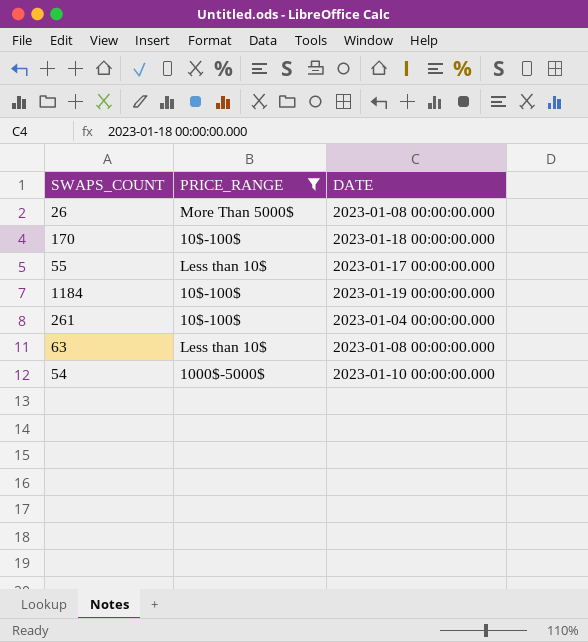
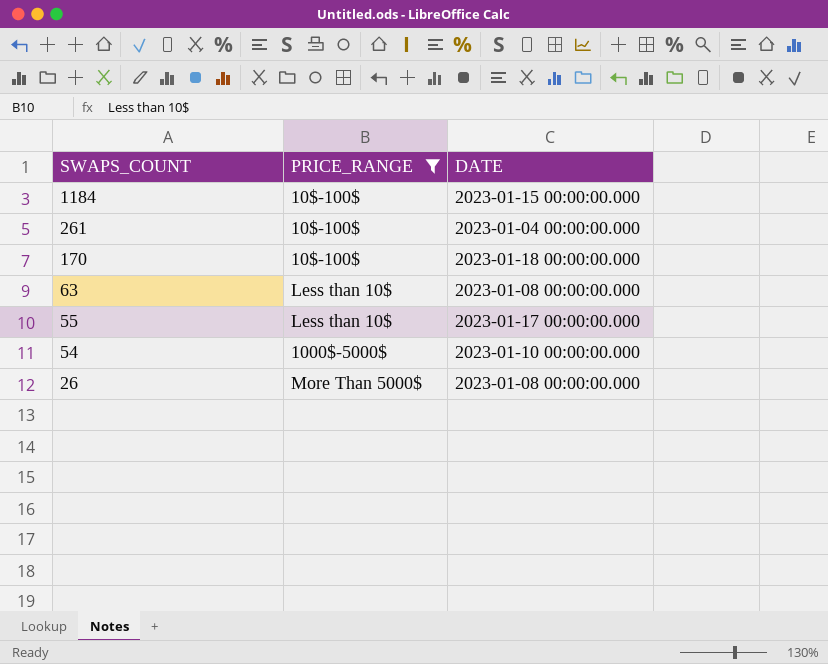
row order: none -> SWAPS_COUNT descending
1184 | DATE: 2023-01-19 00:00:00.000 -> 2023-01-15 00:00:00.000

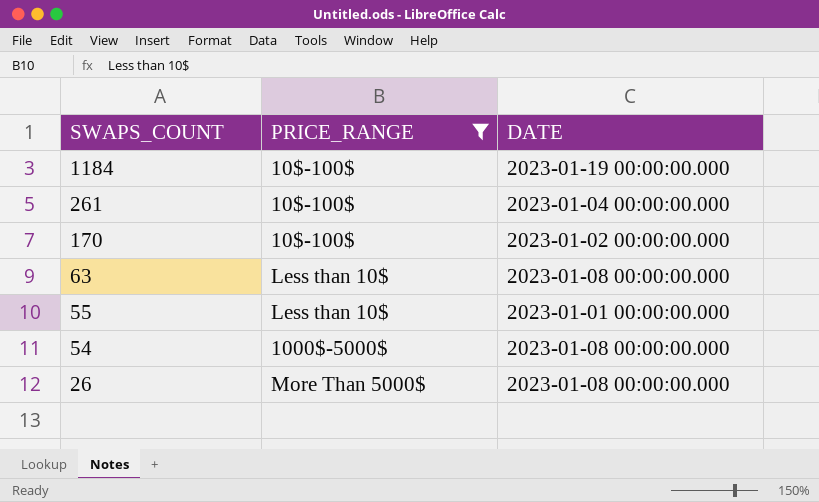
1184 | DATE: 2023-01-15 00:00:00.000 -> 2023-01-19 00:00:00.000
170 | DATE: 2023-01-18 00:00:00.000 -> 2023-01-02 00:00:00.000
55 | DATE: 2023-01-17 00:00:00.000 -> 2023-01-01 00:00:00.000
54 | DATE: 2023-01-10 00:00:00.000 -> 2023-01-08 00:00:00.000

